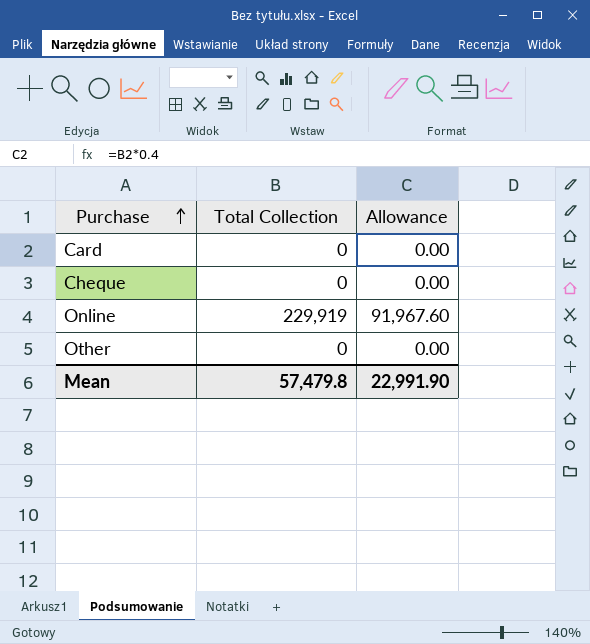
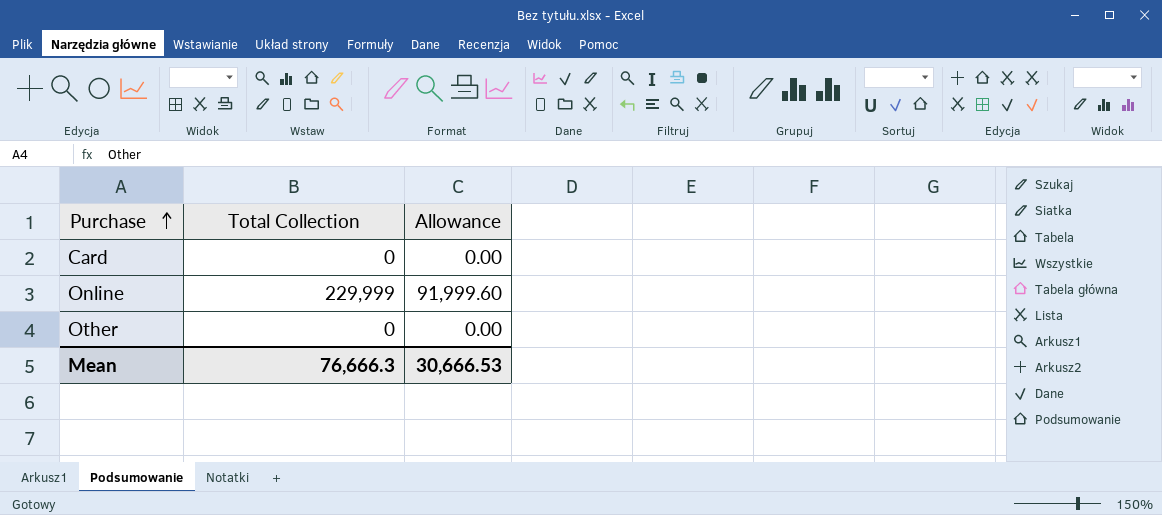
row Cheque: 0 | 0.00 -> none
Online | Total Collection: 229,919 -> 229,999
Online | Allowance: 91,967.60 -> 91,999.60
Mean | Total Collection: 57,479.8 -> 76,666.3
Mean | Allowance: 22,991.90 -> 30,666.53

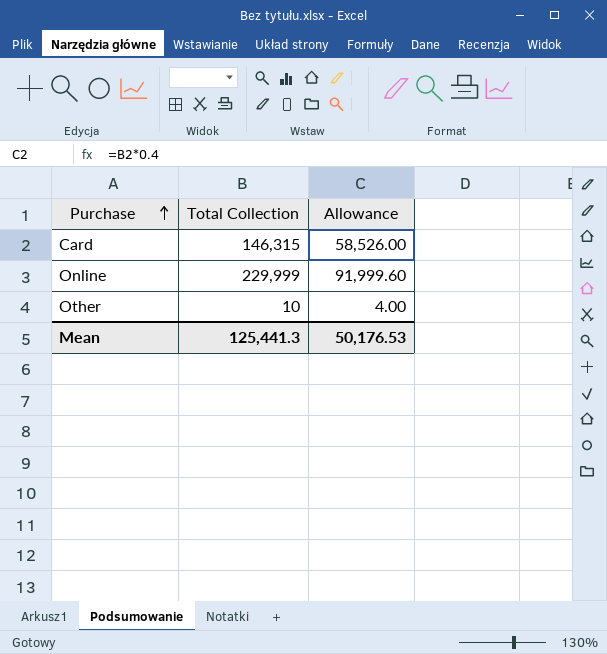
Card | Total Collection: 0 -> 146,315
Card | Allowance: 0.00 -> 58,526.00
Other | Total Collection: 0 -> 10
Other | Allowance: 0.00 -> 4.00
Mean | Total Collection: 76,666.3 -> 125,441.3
Mean | Allowance: 30,666.53 -> 50,176.53

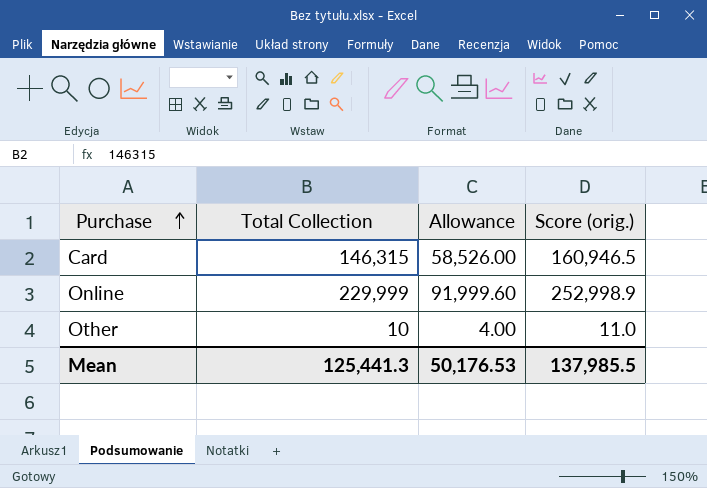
column Score (orig.) | formula: none -> [Total Collection] * 1.1

